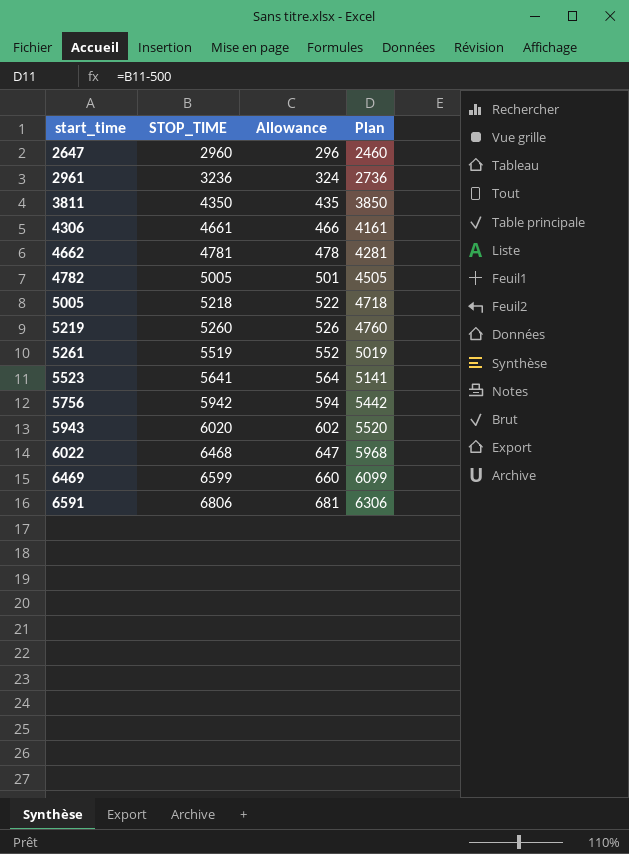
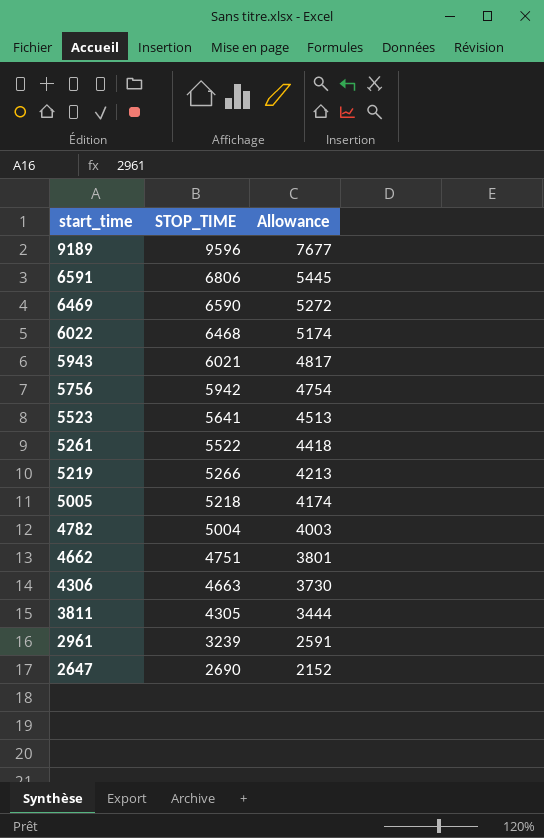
row order: start_time ascending -> start_time descending
column Plan | formula: [STOP_TIME] - 500 -> none
column Allowance | formula: [STOP_TIME] * 0.1 -> [STOP_TIME] * 0.8
row 9189: none -> 9596 | 7677
6469 | STOP_TIME: 6599 -> 6590
5943 | STOP_TIME: 6020 -> 6021
5261 | STOP_TIME: 5519 -> 5522
5219 | STOP_TIME: 5260 -> 5266
4782 | STOP_TIME: 5005 -> 5004
4662 | STOP_TIME: 4781 -> 4751
4306 | STOP_TIME: 4661 -> 4663
3811 | STOP_TIME: 4350 -> 4305
2961 | STOP_TIME: 3236 -> 3239
2647 | STOP_TIME: 2960 -> 2690

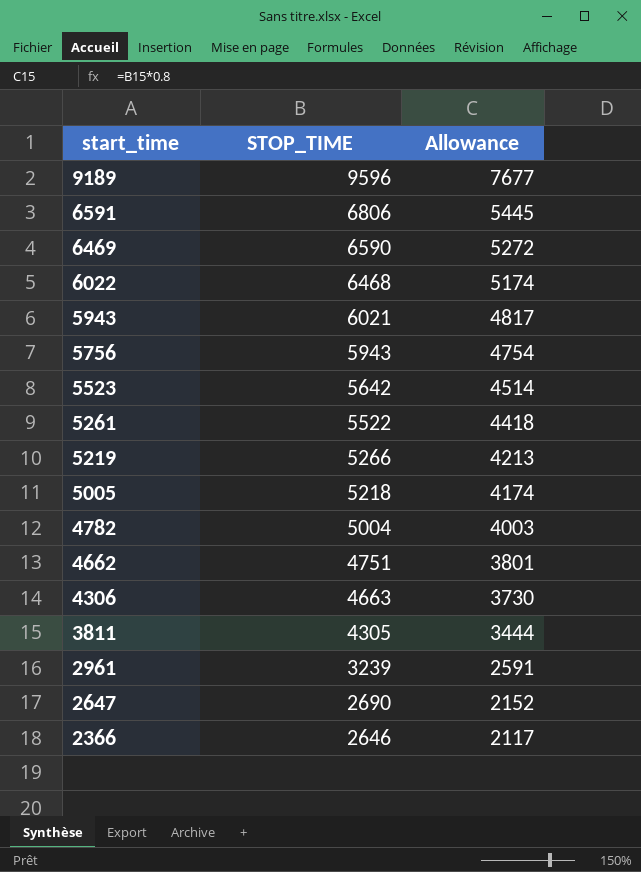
5756 | STOP_TIME: 5942 -> 5943
5523 | STOP_TIME: 5641 -> 5642
5523 | Allowance: 4513 -> 4514
row 2366: none -> 2646 | 2117

